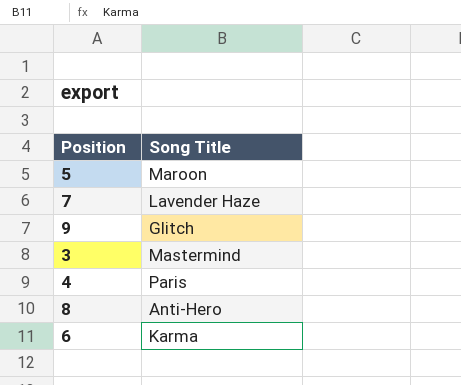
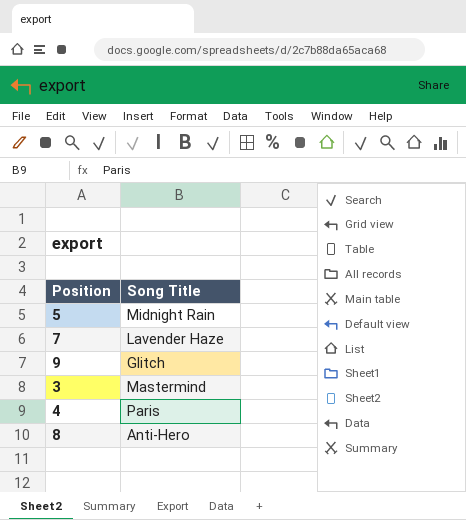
row 6: Karma -> none
5 | Song Title: Maroon -> Midnight Rain

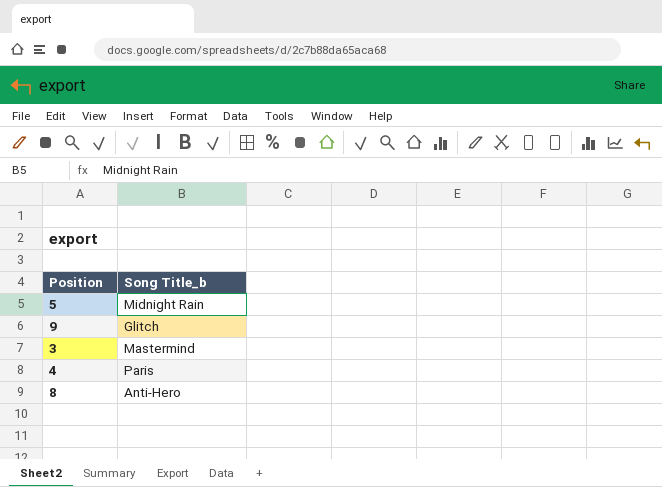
column name: Song Title -> Song Title_b
row 7: Lavender Haze -> none

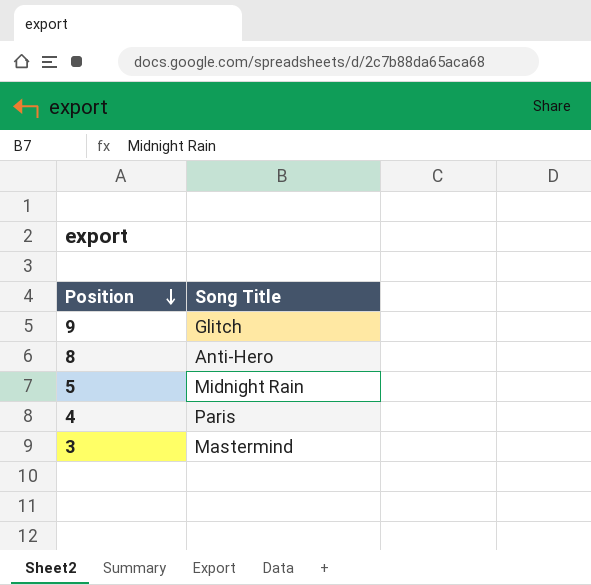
row order: none -> Position descending
column name: Song Title_b -> Song Title

